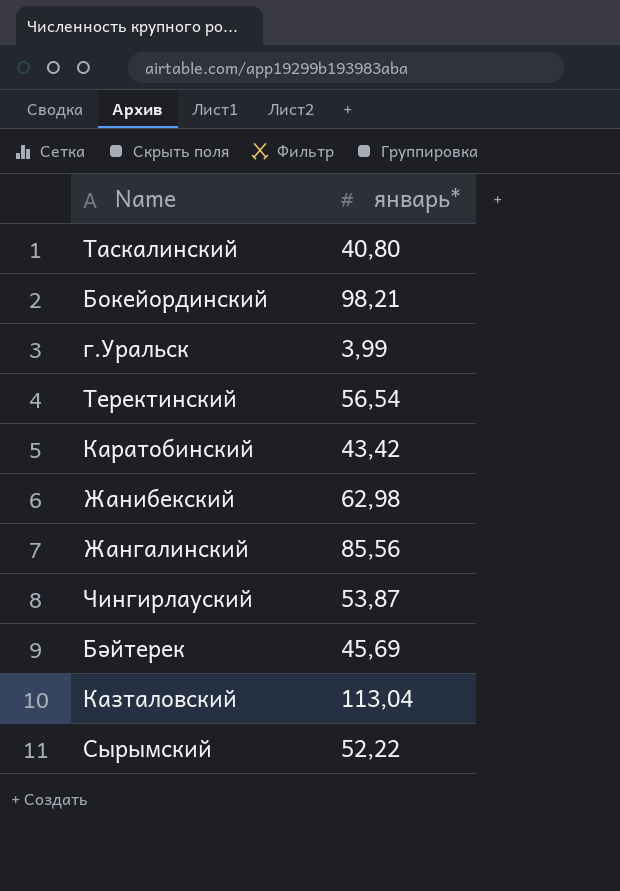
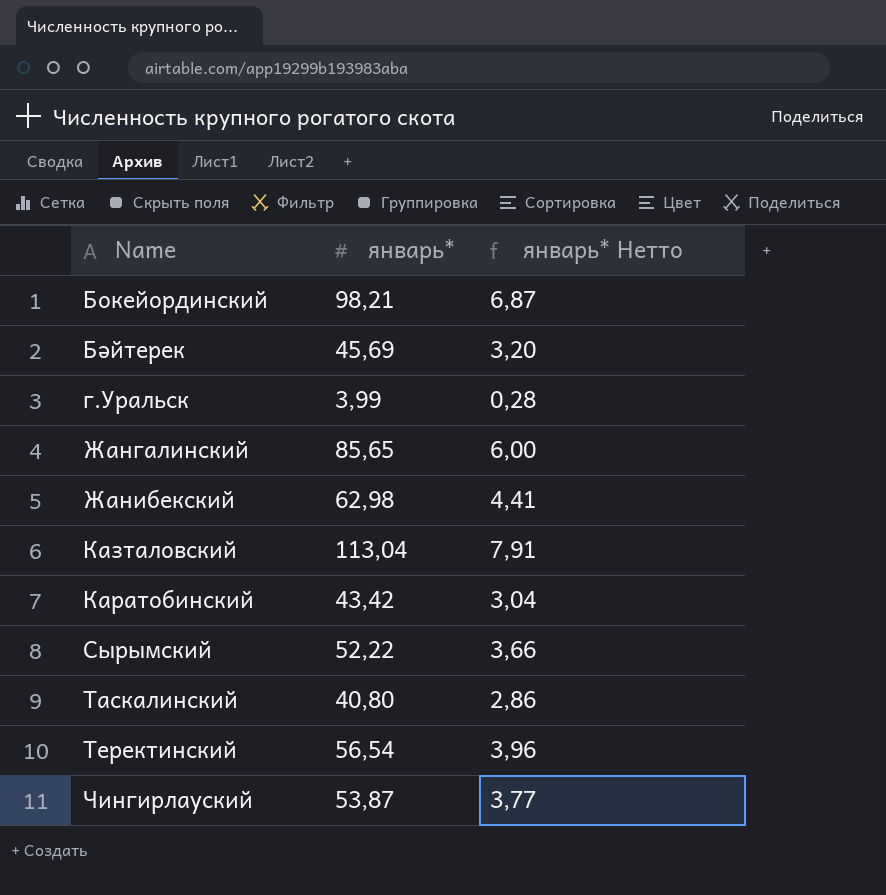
row order: none -> Name ascending
column январь* Нетто | formula: none -> [январь*] * 0,07
Жангалинский | январь*: 85,56 -> 85,65

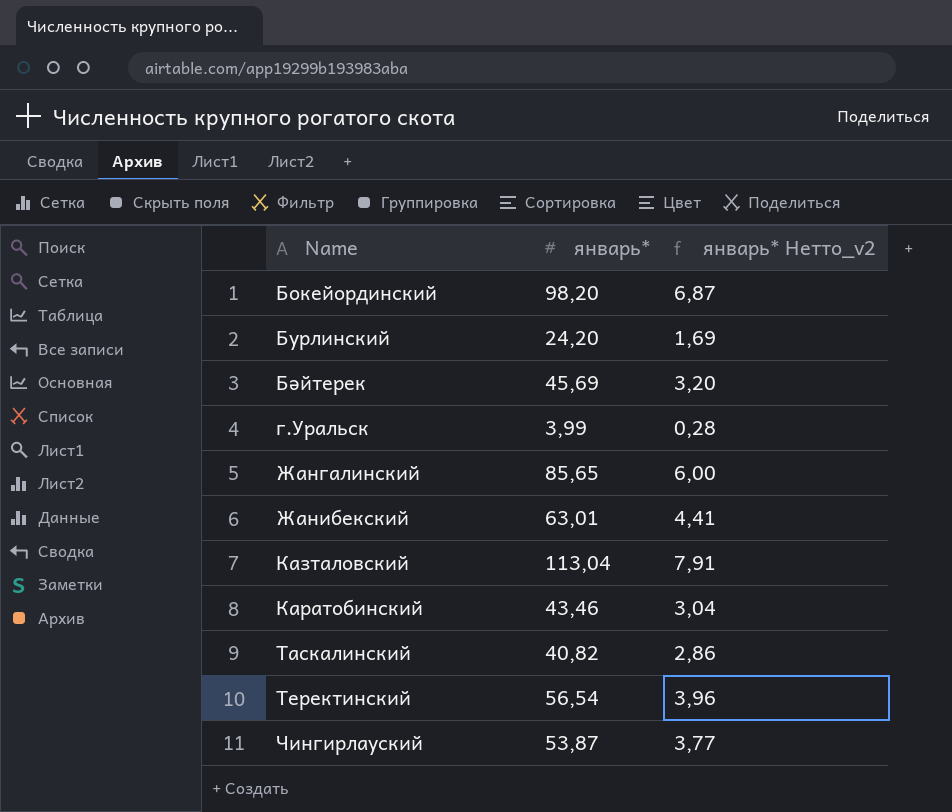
column name: январь* Нетто -> январь* Нетто_v2
row Сырымский: 52,22 | 3,66 -> none
Бокейординский | январь*: 98,21 -> 98,20
row Бурлинский: none -> 24,20 | 1,69
Жанибекский | январь*: 62,98 -> 63,01
Каратобинский | январь*: 43,42 -> 43,46
Таскалинский | январь*: 40,80 -> 40,82

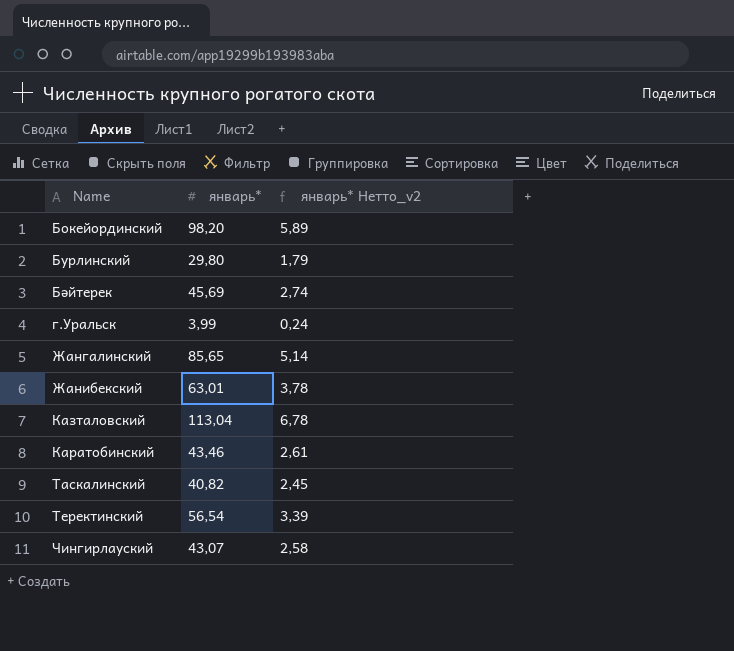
column январь* Нетто_v2 | formula: [январь*] * 0,07 -> [январь*] * 0,06
Бурлинский | январь*: 24,20 -> 29,80
Чингирлауский | январь*: 53,87 -> 43,07

